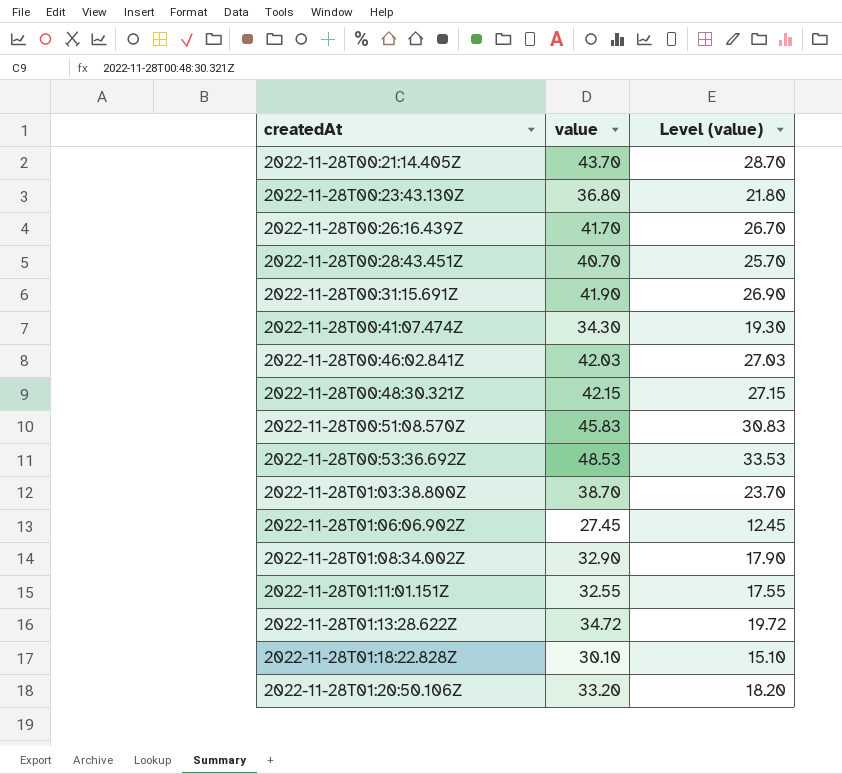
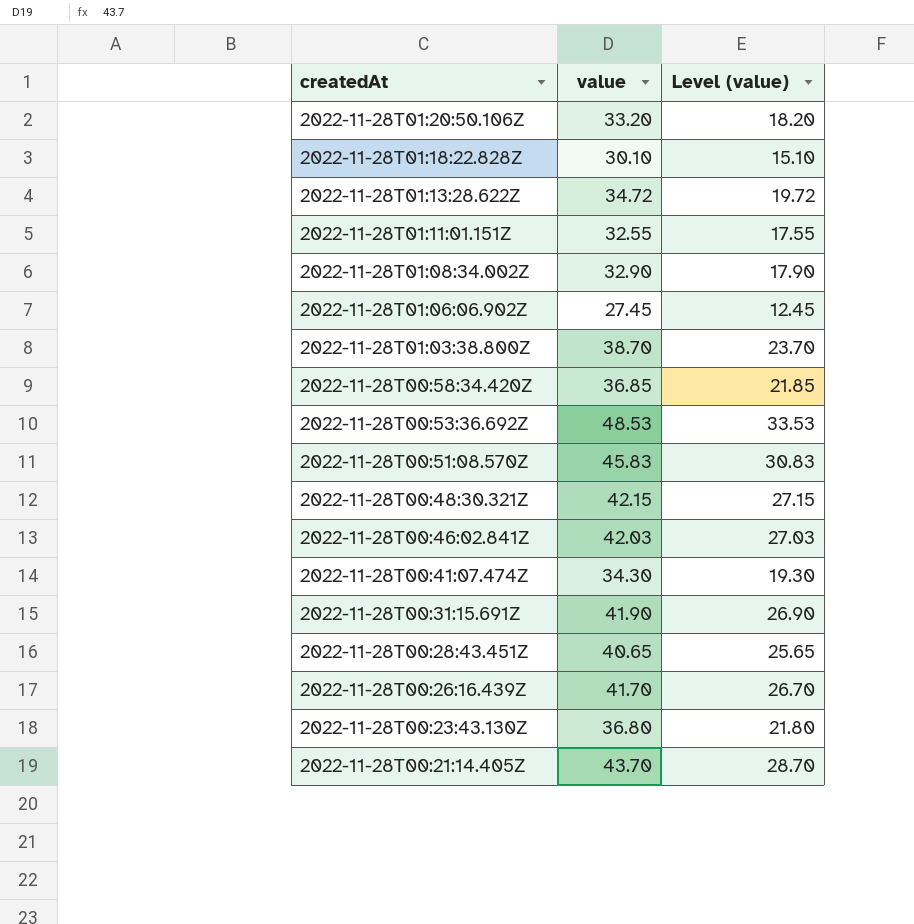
row order: createdAt ascending -> createdAt descending
row 2022-11-28T00:58:34.420Z: none -> 36.85 | 21.85
2022-11-28T00:28:43.451Z | value: 40.70 -> 40.65
2022-11-28T00:28:43.451Z | Level (value): 25.70 -> 25.65

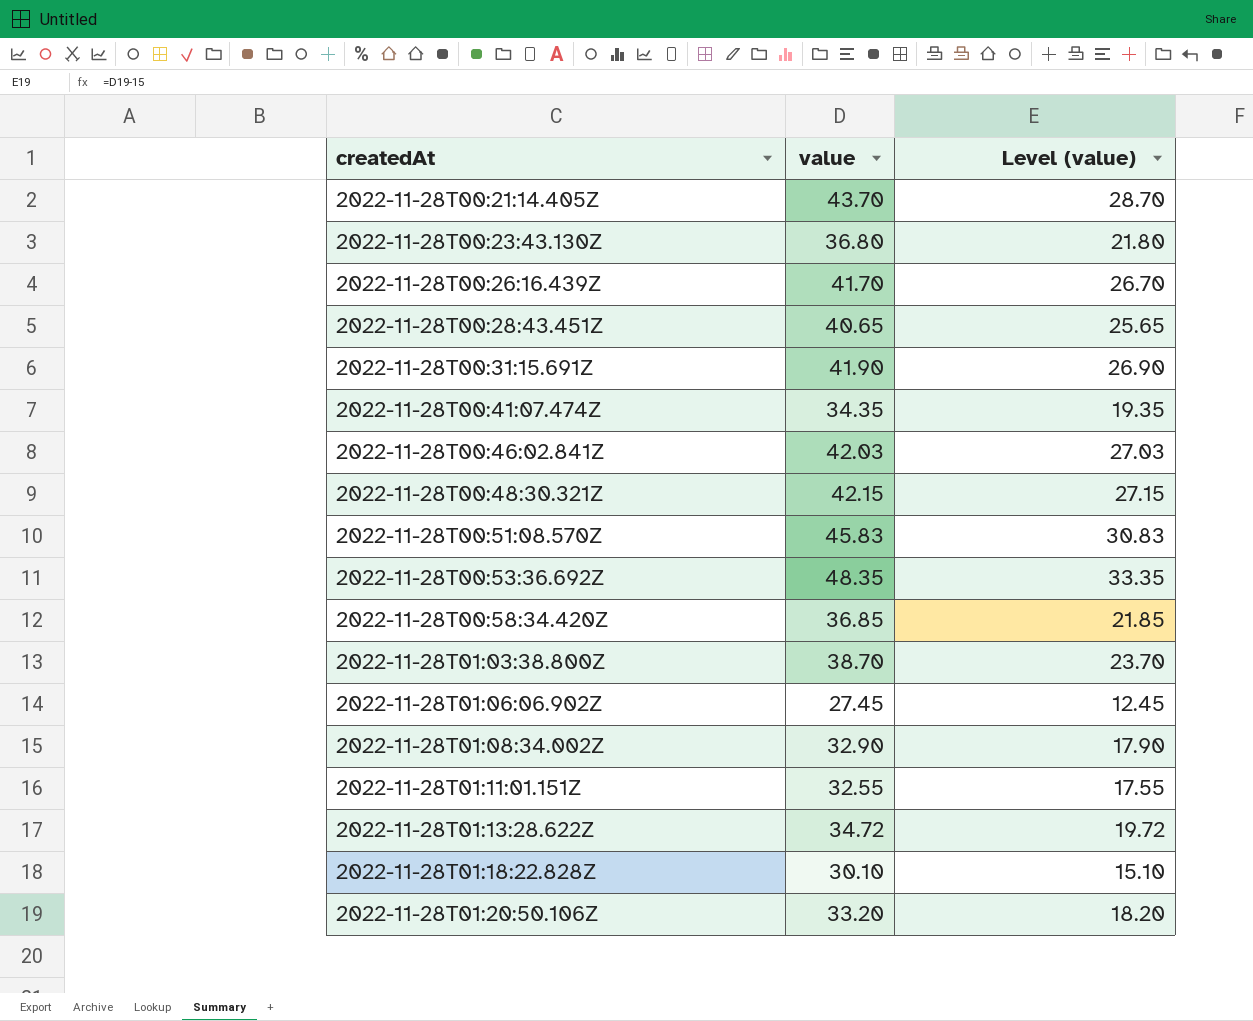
row order: createdAt descending -> createdAt ascending
2022-11-28T00:41:07.474Z | value: 34.30 -> 34.35
2022-11-28T00:41:07.474Z | Level (value): 19.30 -> 19.35
2022-11-28T00:53:36.692Z | value: 48.53 -> 48.35
2022-11-28T00:53:36.692Z | Level (value): 33.53 -> 33.35

